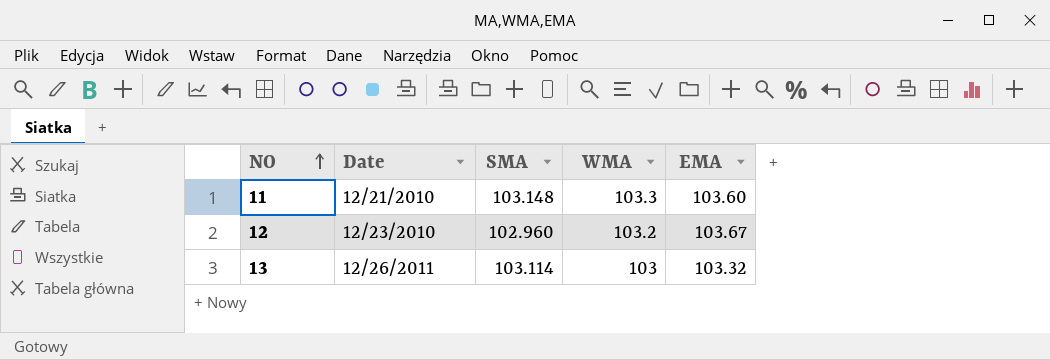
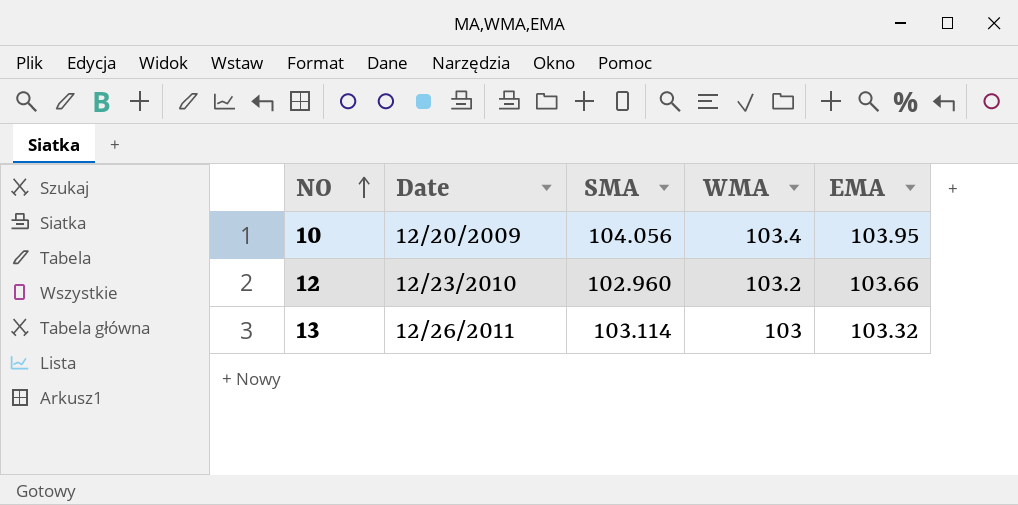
row 11: 12/21/2010 | 103.148 | 103.3 | 103.60 -> none
row 10: none -> 12/20/2009 | 104.056 | 103.4 | 103.95
12 | EMA: 103.67 -> 103.66

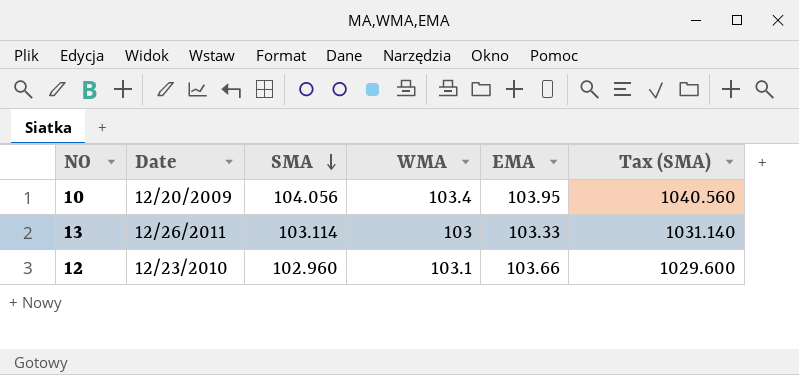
row order: NO ascending -> SMA descending
column Tax (SMA) | formula: none -> [SMA] * 10
13 | EMA: 103.32 -> 103.33
12 | WMA: 103.2 -> 103.1

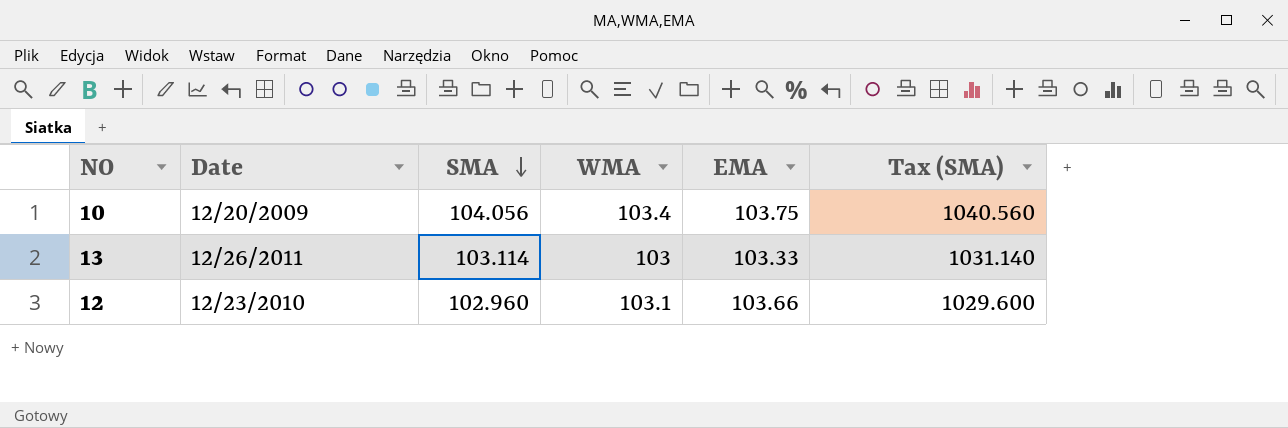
10 | EMA: 103.95 -> 103.75

